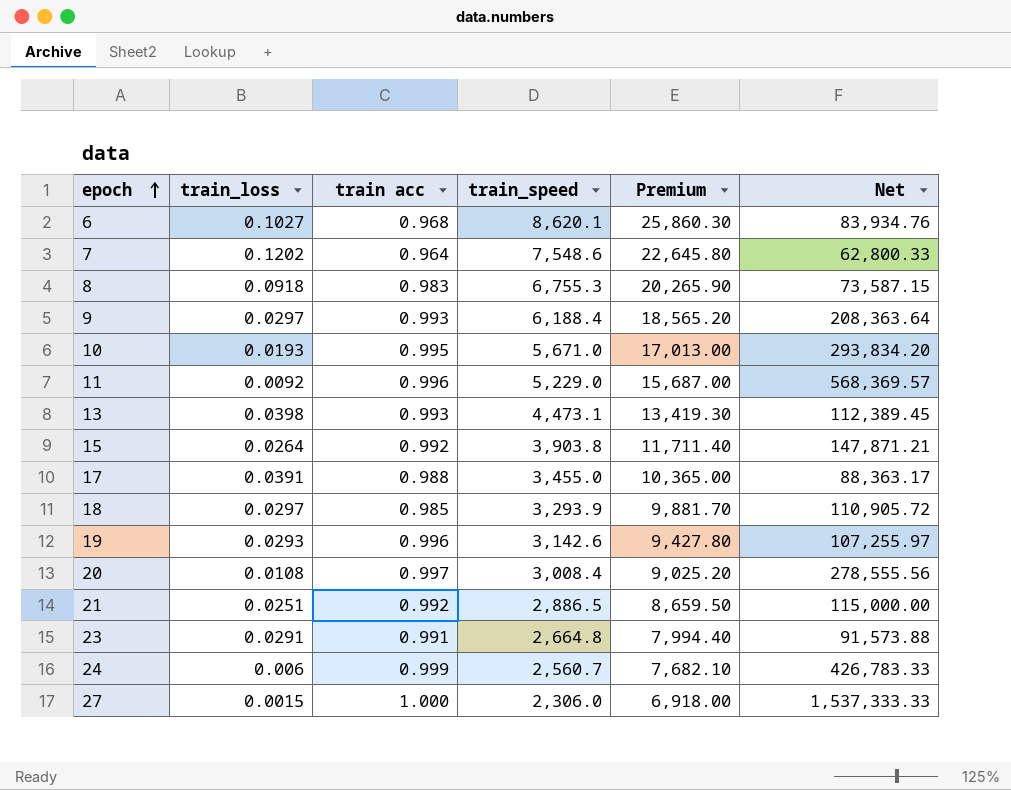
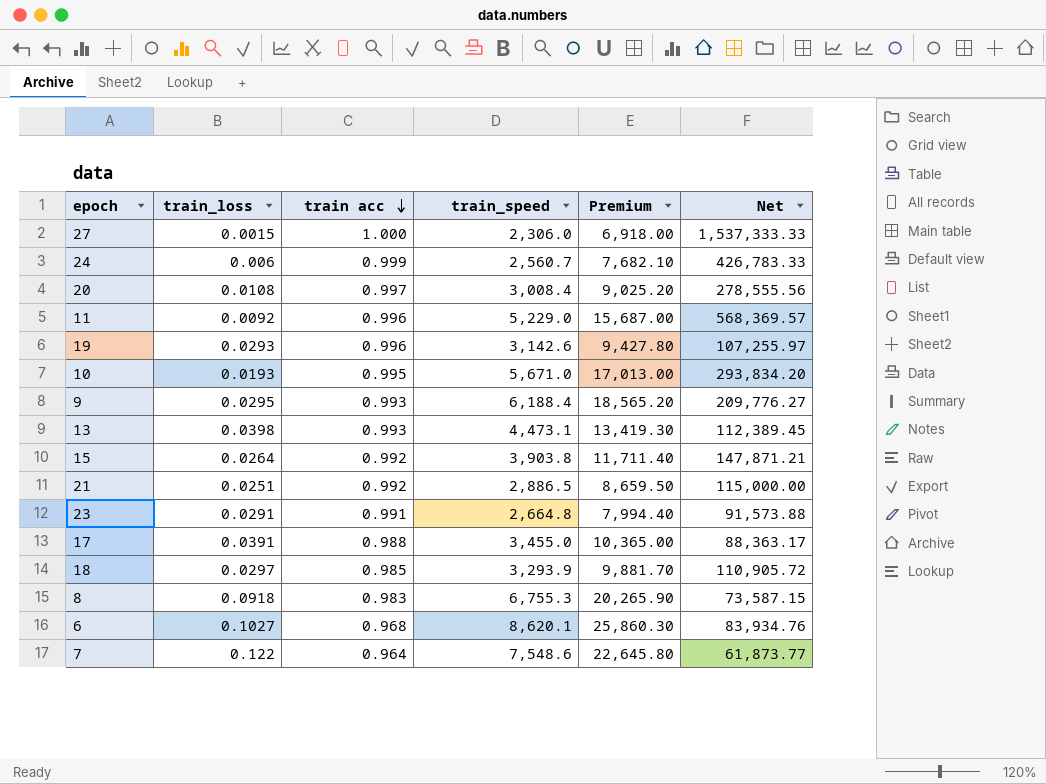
row order: epoch ascending -> train acc descending
9 | train_loss: 0.0297 -> 0.0295
9 | Net: 208,363.64 -> 209,776.27
7 | train_loss: 0.1202 -> 0.122
7 | Net: 62,800.33 -> 61,873.77

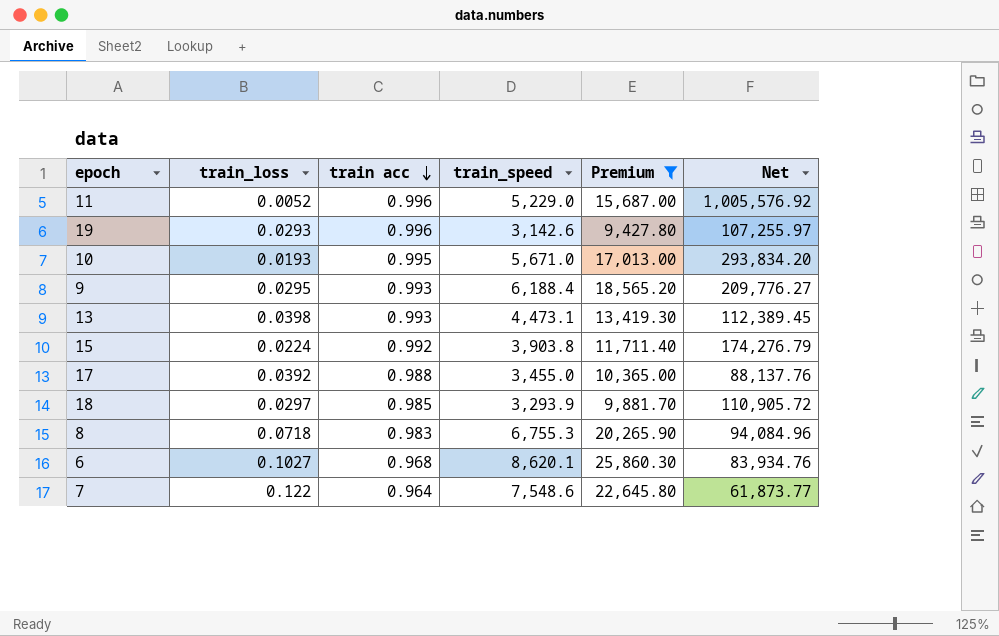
filter: none -> Premium >= 9,427.80
11 | train_loss: 0.0092 -> 0.0052
11 | Net: 568,369.57 -> 1,005,576.92
15 | train_loss: 0.0264 -> 0.0224
15 | Net: 147,871.21 -> 174,276.79
17 | train_loss: 0.0391 -> 0.0392
17 | Net: 88,363.17 -> 88,137.76
8 | train_loss: 0.0918 -> 0.0718
8 | Net: 73,587.15 -> 94,084.96

